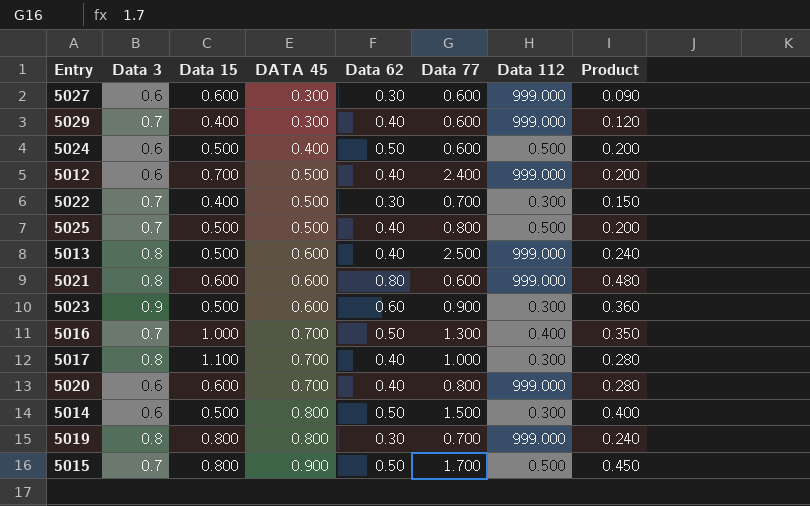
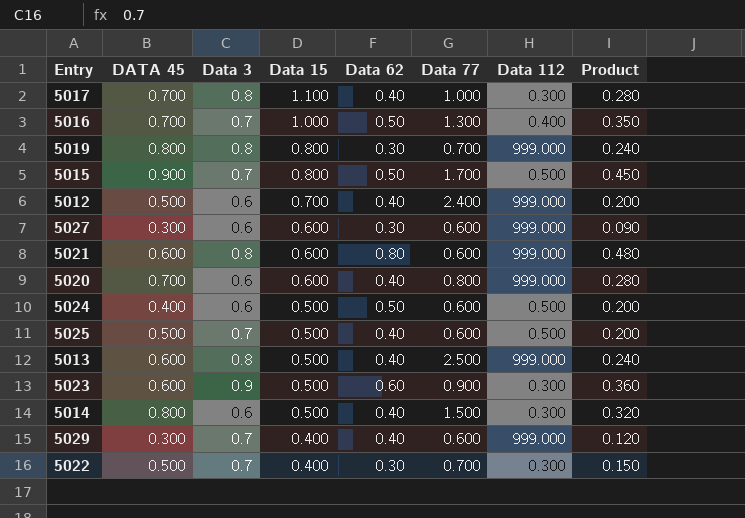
row order: DATA 45 ascending -> Data 15 descending
column DATA 45 | position: 4 -> 2
5025 | Data 77: 0.800 -> 0.600
5014 | Data 62: 0.50 -> 0.40
5014 | Product: 0.400 -> 0.320

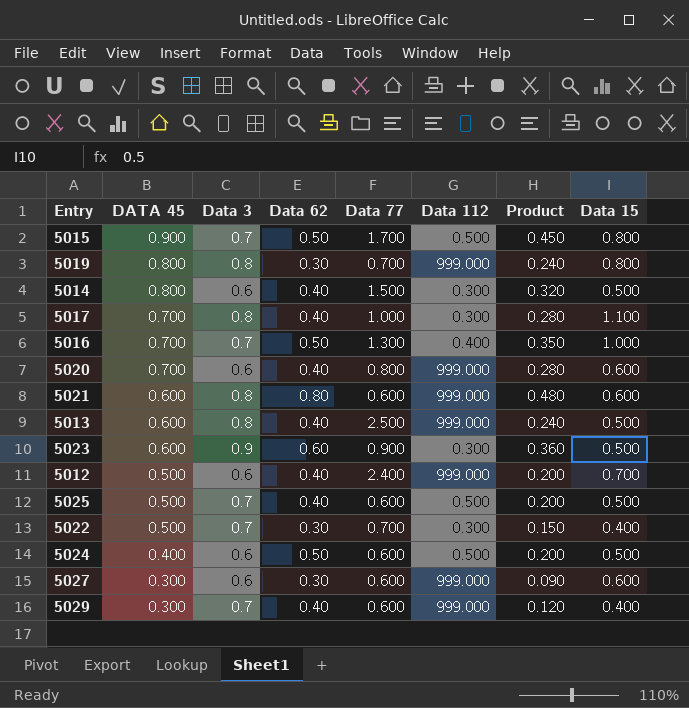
row order: Data 15 descending -> DATA 45 descending
column Data 15 | position: 4 -> 8

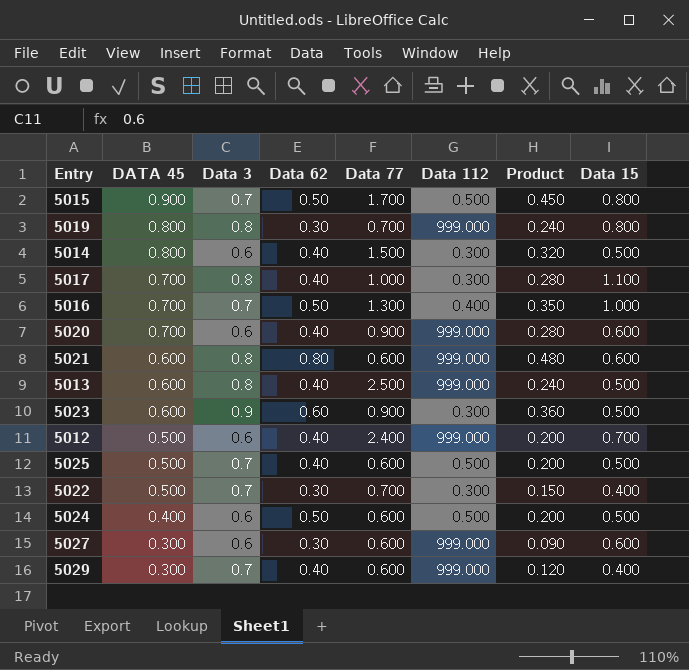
5020 | Data 77: 0.800 -> 0.900

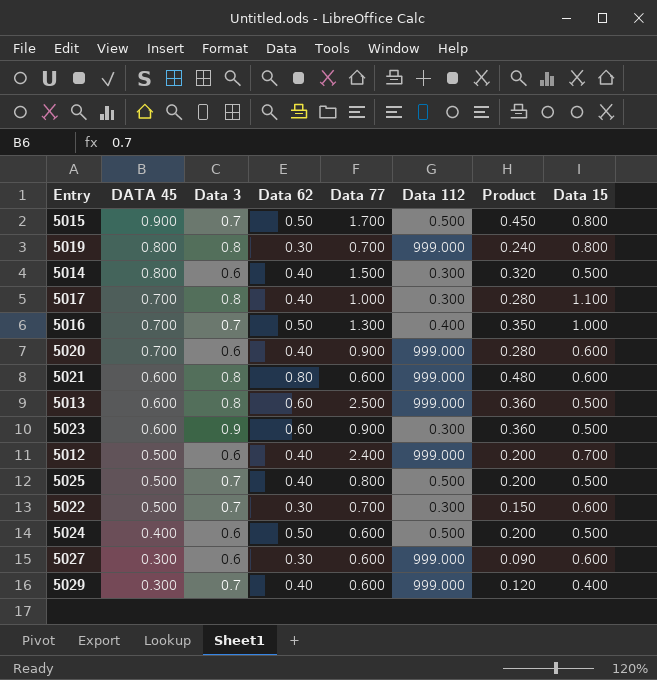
5013 | Data 62: 0.40 -> 0.60
5013 | Product: 0.240 -> 0.360
5025 | Data 77: 0.600 -> 0.800
5022 | Data 15: 0.400 -> 0.600

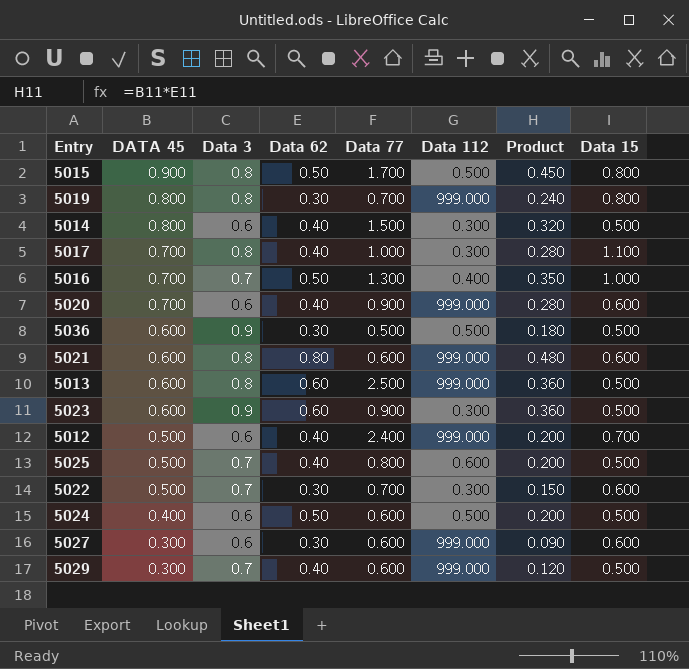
5015 | Data 3: 0.7 -> 0.8
row 5036: none -> 0.600 | 0.9 | 0.30 | 0.500 | 0.500 | 0.180 | 0.500
5025 | Data 112: 0.500 -> 0.600
5029 | Data 15: 0.400 -> 0.500

